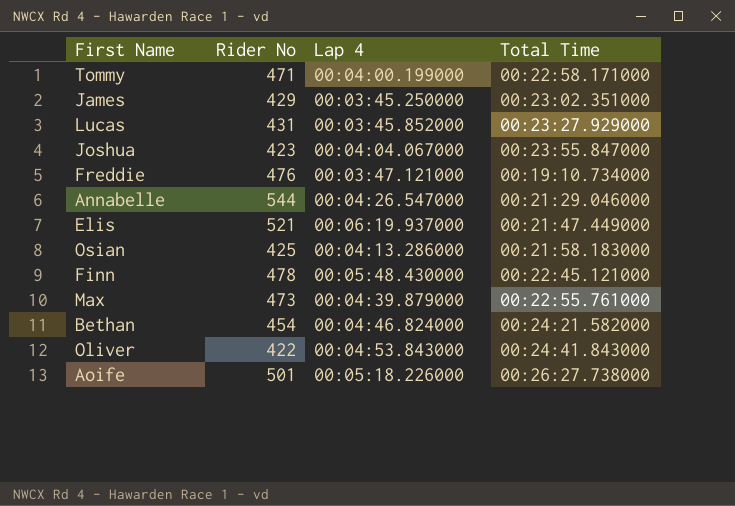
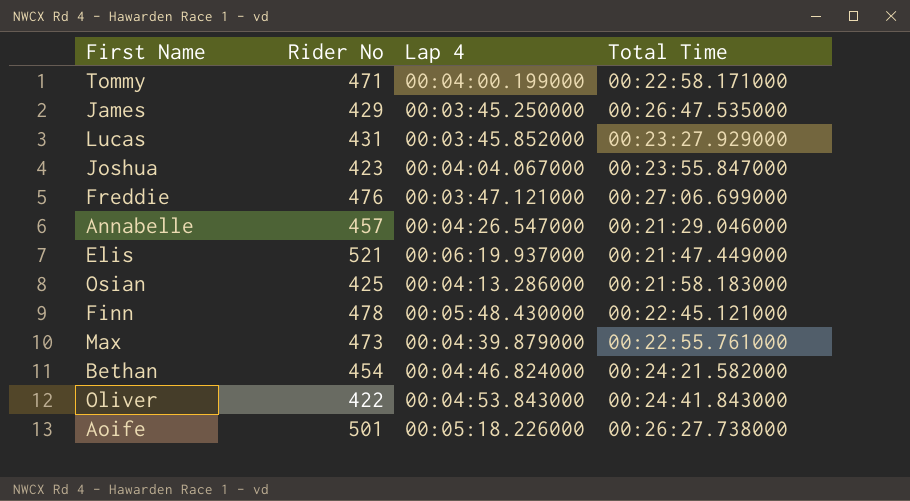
James | Total Time: 00:23:02.351000 -> 00:26:47.535000
Freddie | Total Time: 00:19:10.734000 -> 00:27:06.699000
Annabelle | Rider No: 544 -> 457

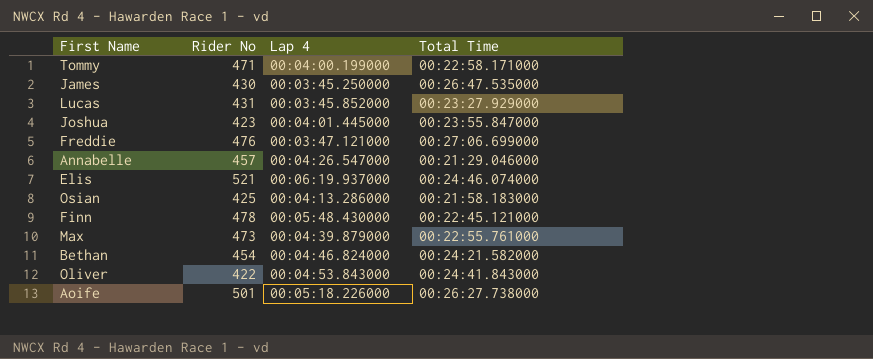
James | Rider No: 429 -> 430
Joshua | Lap 4: 00:04:04.067000 -> 00:04:01.445000
Elis | Total Time: 00:21:47.449000 -> 00:24:46.074000

